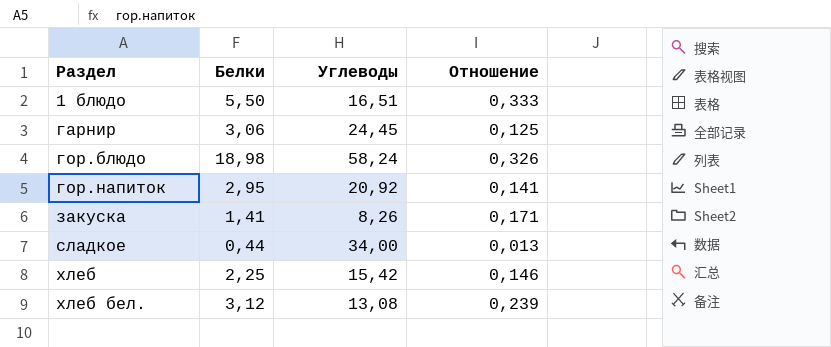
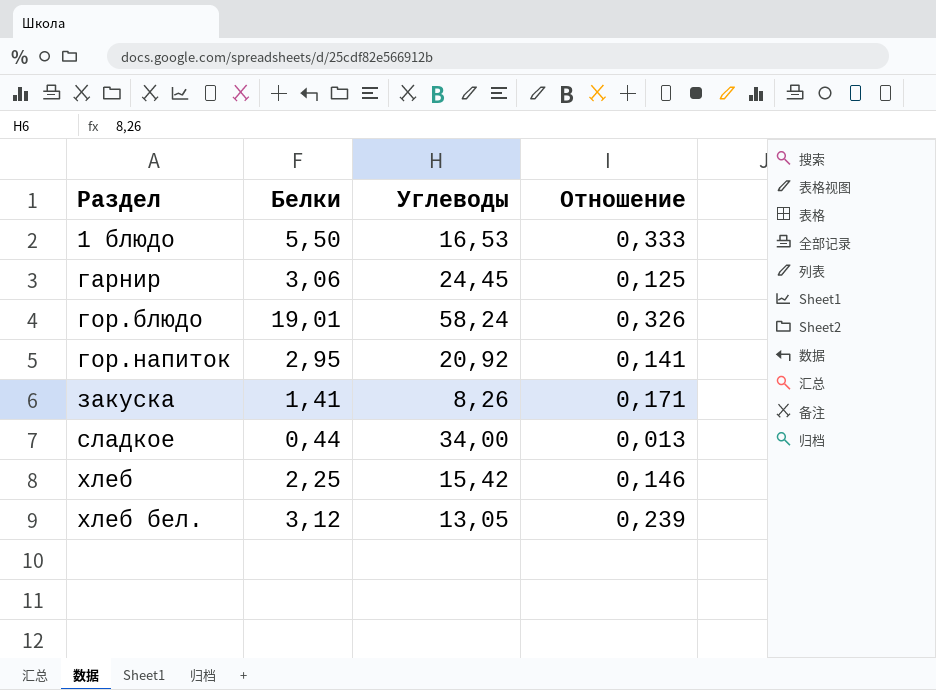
1 блюдо | Углеводы: 16,51 -> 16,53
гор.блюдо | Белки: 18,98 -> 19,01
хлеб бел. | Углеводы: 13,08 -> 13,05

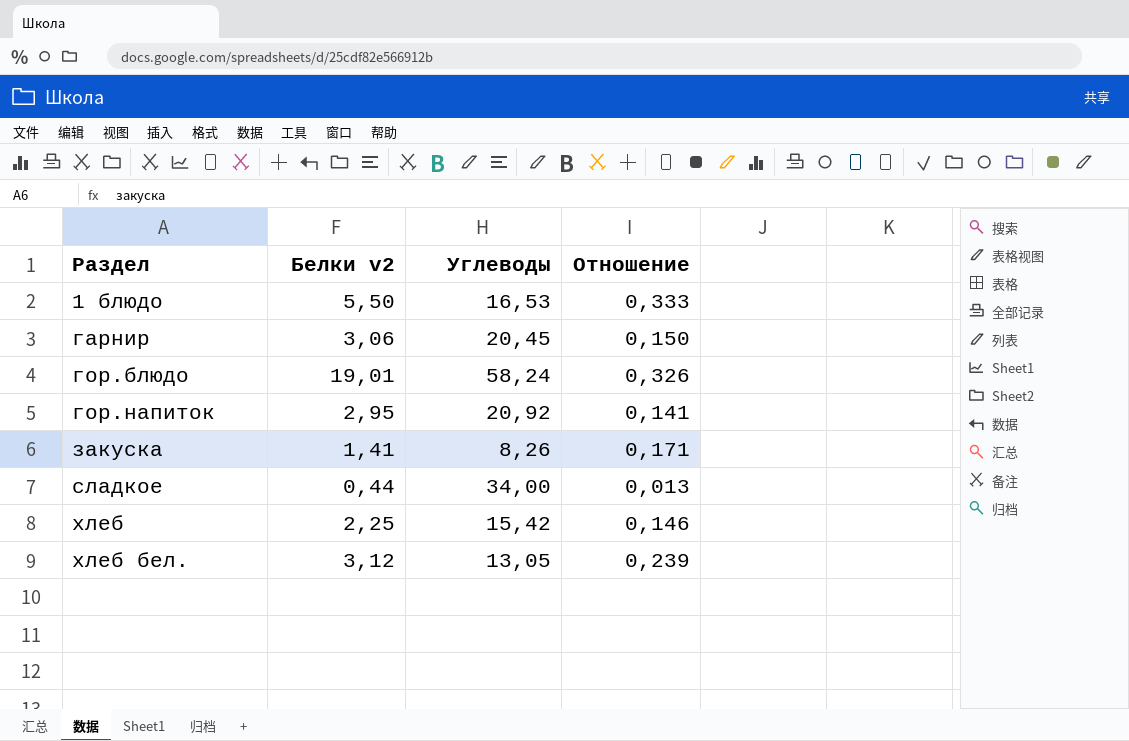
column name: Белки -> Белки v2
гарнир | Углеводы: 24,45 -> 20,45
гарнир | Отношение: 0,125 -> 0,150

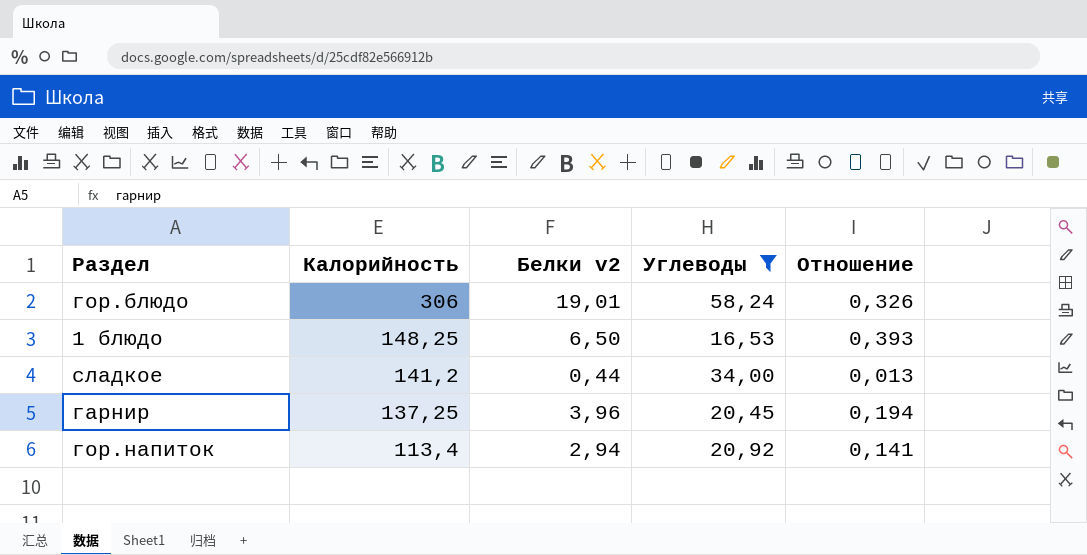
filter: none -> Углеводы >= 16,53
row order: Раздел ascending -> Калорийность descending
column Калорийность | position: none -> 2
1 блюдо | Белки v2: 5,50 -> 6,50
1 блюдо | Отношение: 0,333 -> 0,393
гарнир | Белки v2: 3,06 -> 3,96
гарнир | Отношение: 0,150 -> 0,194
гор.напиток | Белки v2: 2,95 -> 2,94

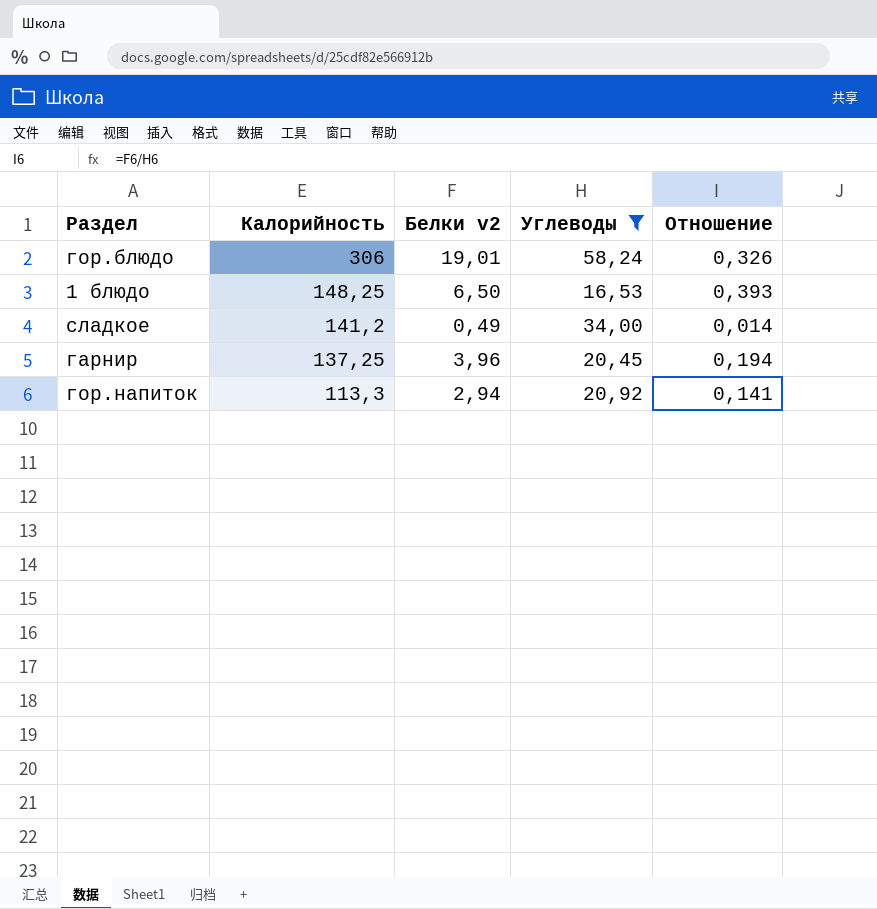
сладкое | Белки v2: 0,44 -> 0,49
сладкое | Отношение: 0,013 -> 0,014
гор.напиток | Калорийность: 113,4 -> 113,3

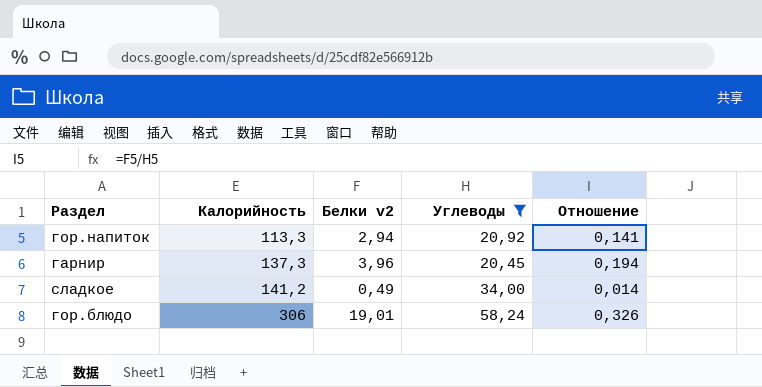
row order: Калорийность descending -> Калорийность ascending
row 1 блюдо: 148,25 | 6,50 | 16,53 | 0,393 -> none
гарнир | Калорийность: 137,25 -> 137,3

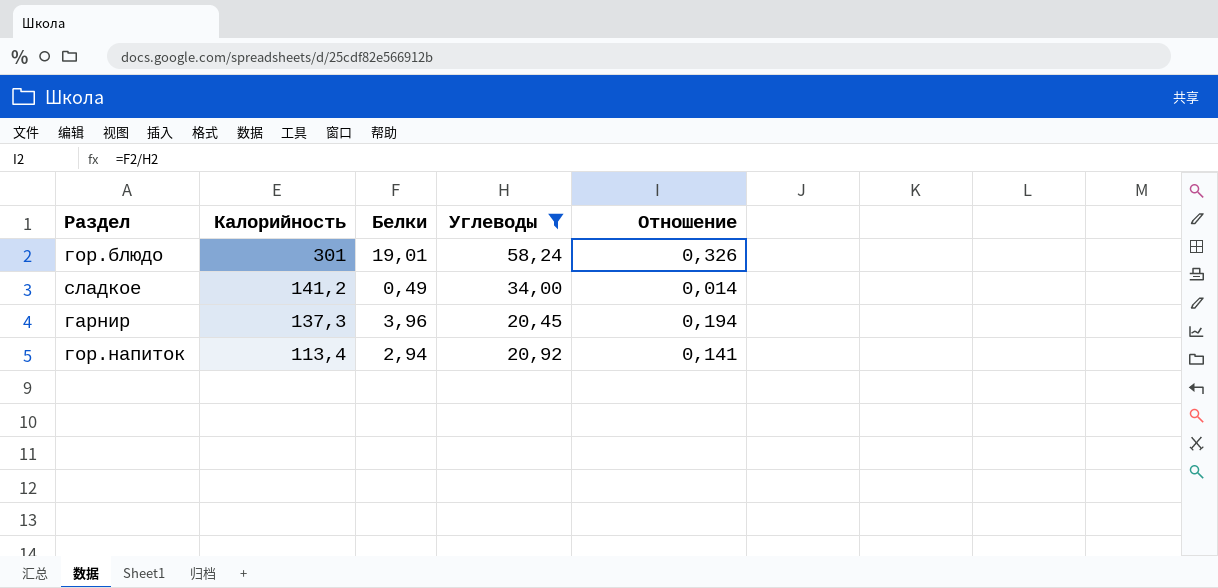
row order: Калорийность ascending -> Калорийность descending
column name: Белки v2 -> Белки
гор.блюдо | Калорийность: 306 -> 301
гор.напиток | Калорийность: 113,3 -> 113,4

